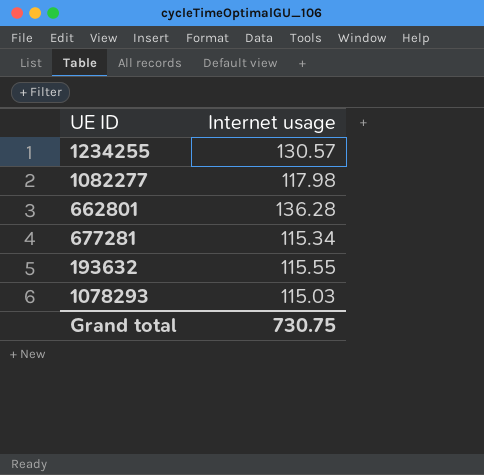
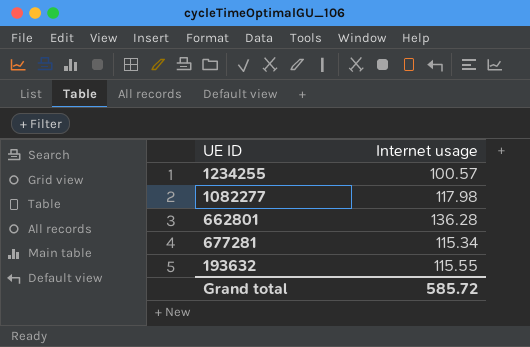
row 1078293: 115.03 -> none
1234255 | Internet usage: 130.57 -> 100.57
Grand total | Internet usage: 730.75 -> 585.72

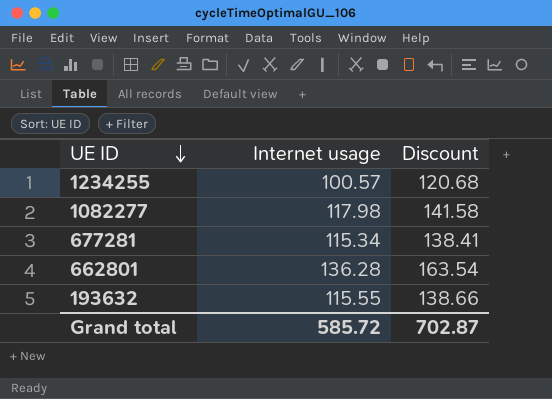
row order: none -> UE ID descending
column Discount | formula: none -> [Internet usage] * 1.2

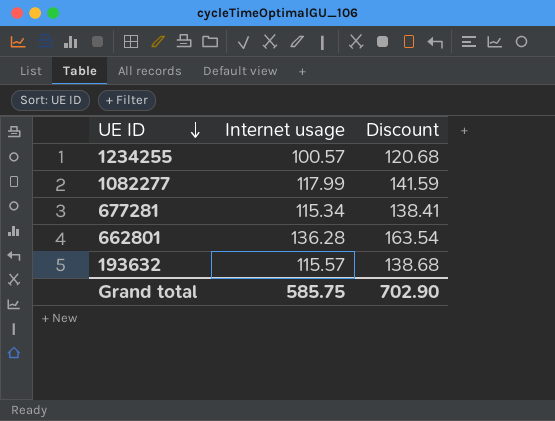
1082277 | Internet usage: 117.98 -> 117.99
1082277 | Discount: 141.58 -> 141.59
193632 | Internet usage: 115.55 -> 115.57
193632 | Discount: 138.66 -> 138.68
Grand total | Internet usage: 585.72 -> 585.75
Grand total | Discount: 702.87 -> 702.90

